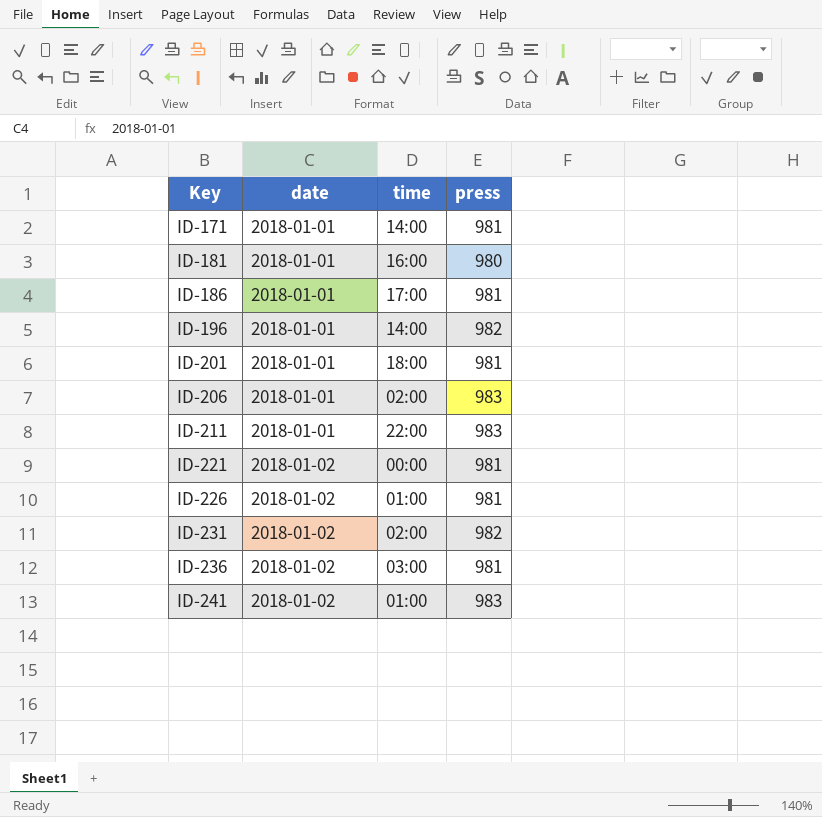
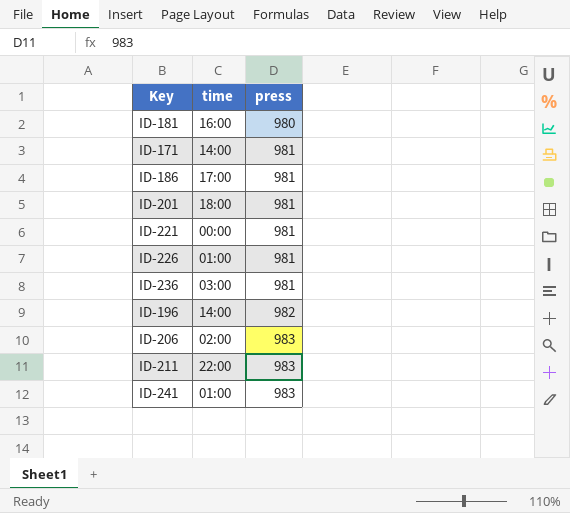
row order: Key ascending -> press ascending
column date | position: 2 -> none
row ID-231: 2018-01-02 | 02:00 | 982 -> none

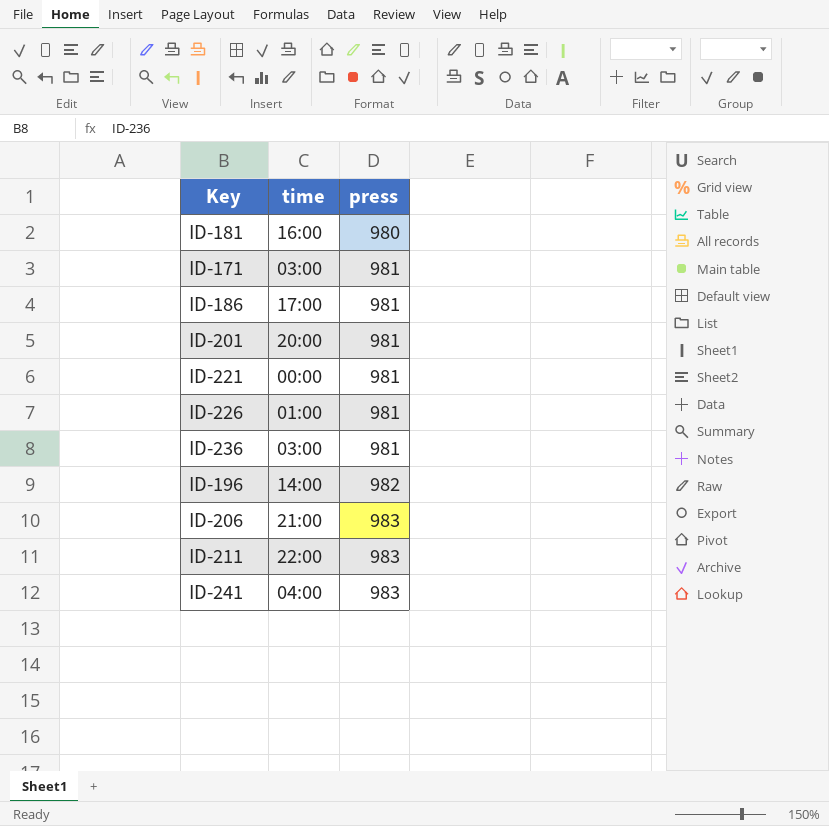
ID-171 | time: 14:00 -> 03:00
ID-201 | time: 18:00 -> 20:00
ID-206 | time: 02:00 -> 21:00
ID-241 | time: 01:00 -> 04:00

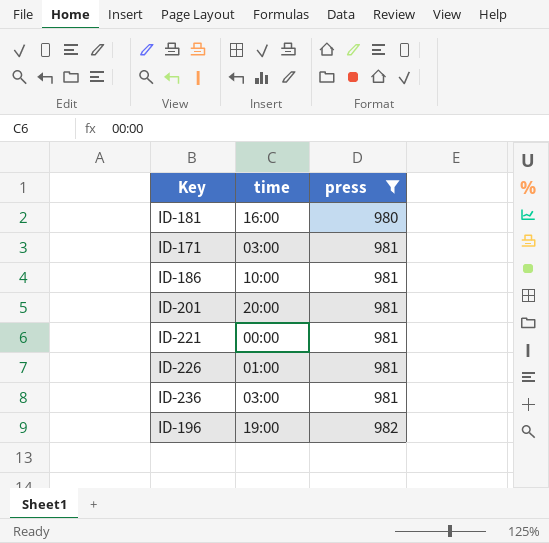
filter: none -> press != 983
ID-186 | time: 17:00 -> 10:00
ID-196 | time: 14:00 -> 19:00

